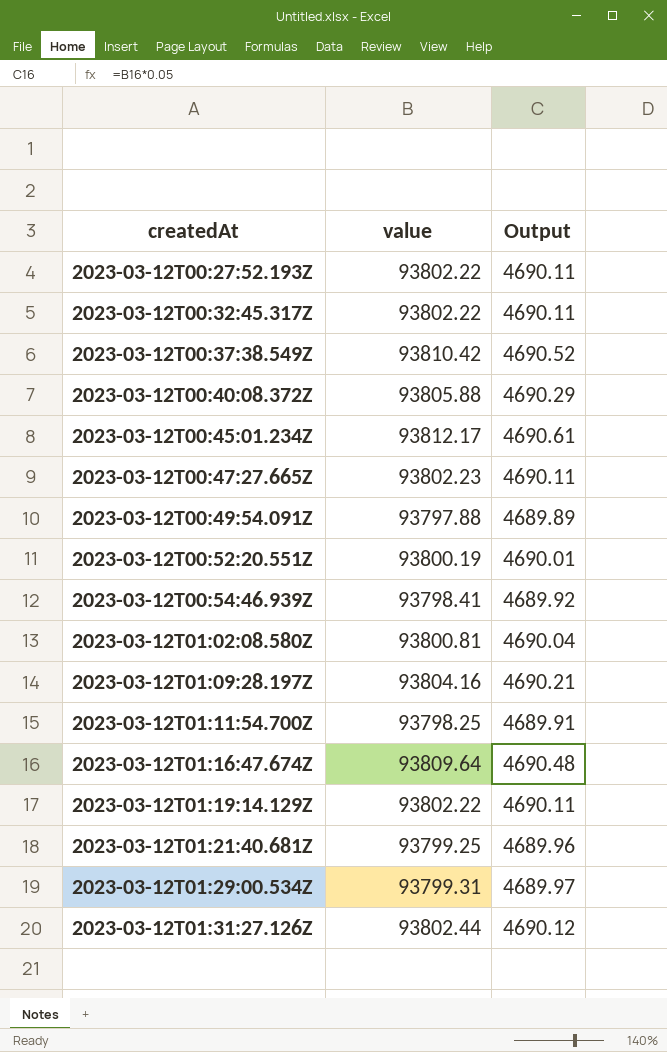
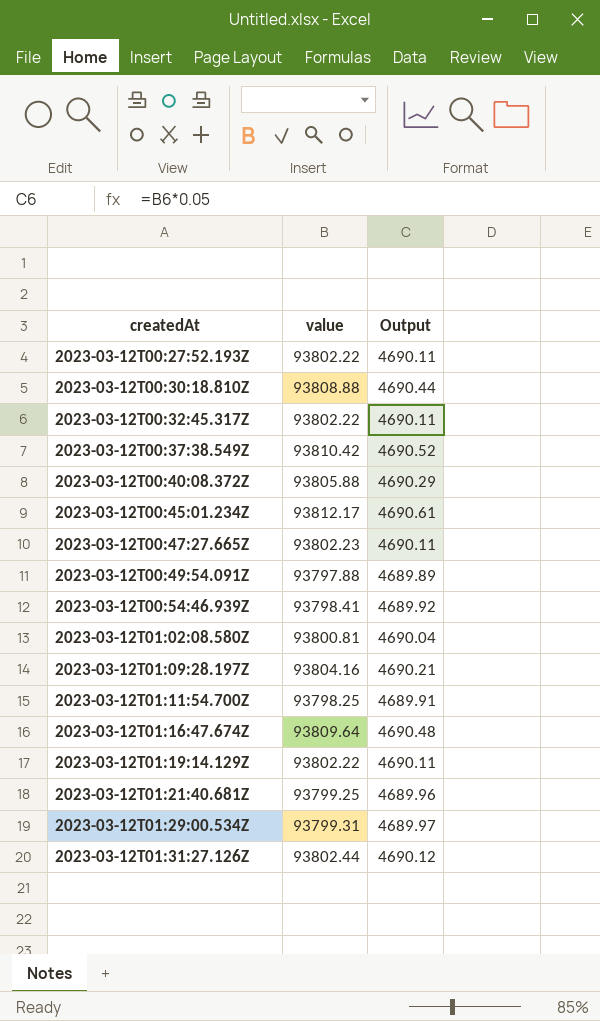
row 2023-03-12T00:52:20.551Z: 93800.19 | 4690.01 -> none
row 2023-03-12T00:30:18.810Z: none -> 93808.88 | 4690.44

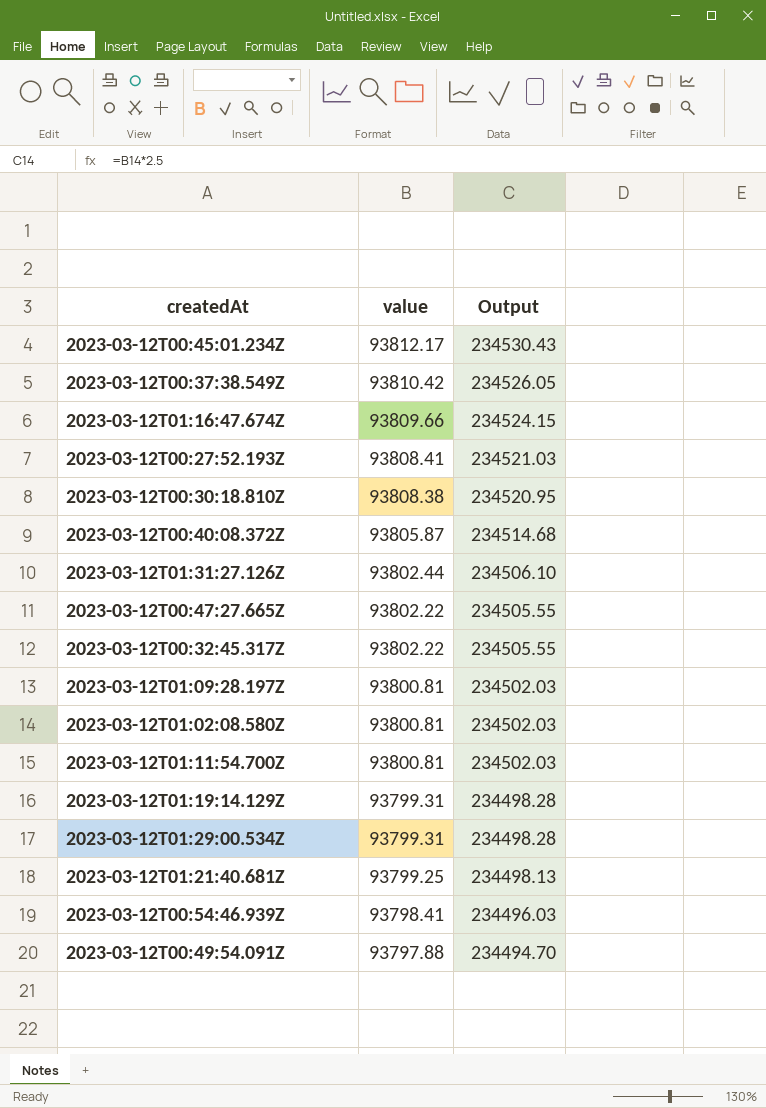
row order: createdAt ascending -> value descending
column Output | formula: [value] * 0.05 -> [value] * 2.5
2023-03-12T01:16:47.674Z | value: 93809.64 -> 93809.66
2023-03-12T00:27:52.193Z | value: 93802.22 -> 93808.41
2023-03-12T00:30:18.810Z | value: 93808.88 -> 93808.38
2023-03-12T00:40:08.372Z | value: 93805.88 -> 93805.87
2023-03-12T00:47:27.665Z | value: 93802.23 -> 93802.22
2023-03-12T01:09:28.197Z | value: 93804.16 -> 93800.81
2023-03-12T01:11:54.700Z | value: 93798.25 -> 93800.81
2023-03-12T01:19:14.129Z | value: 93802.22 -> 93799.31

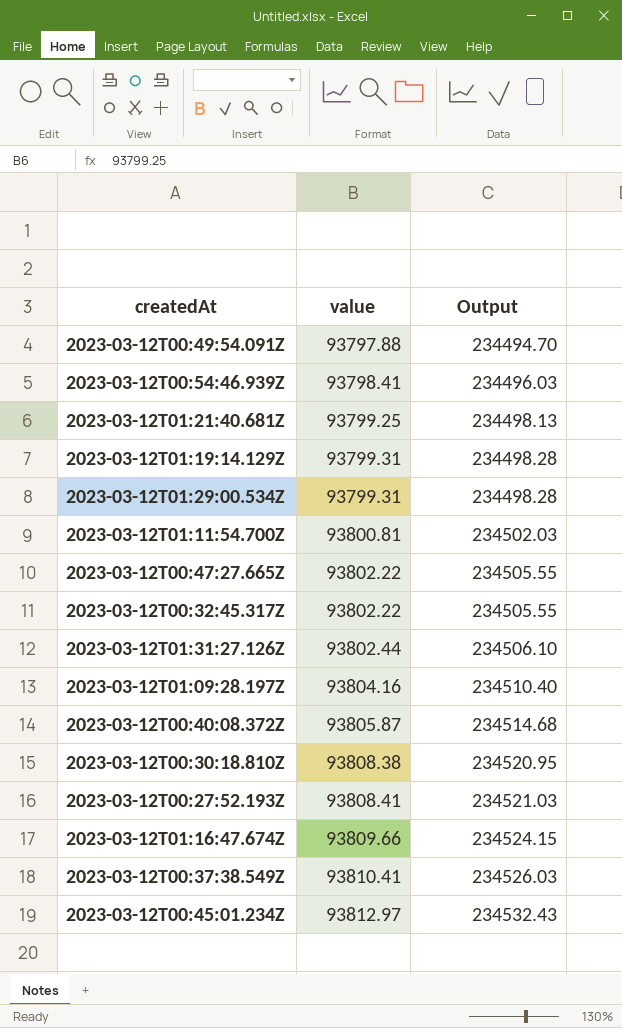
row order: value descending -> value ascending
row 2023-03-12T01:02:08.580Z: 93800.81 | 234502.03 -> none
2023-03-12T01:09:28.197Z | value: 93800.81 -> 93804.16
2023-03-12T01:09:28.197Z | Output: 234502.03 -> 234510.40
2023-03-12T00:37:38.549Z | value: 93810.42 -> 93810.41
2023-03-12T00:37:38.549Z | Output: 234526.05 -> 234526.03
2023-03-12T00:45:01.234Z | value: 93812.17 -> 93812.97
2023-03-12T00:45:01.234Z | Output: 234530.43 -> 234532.43

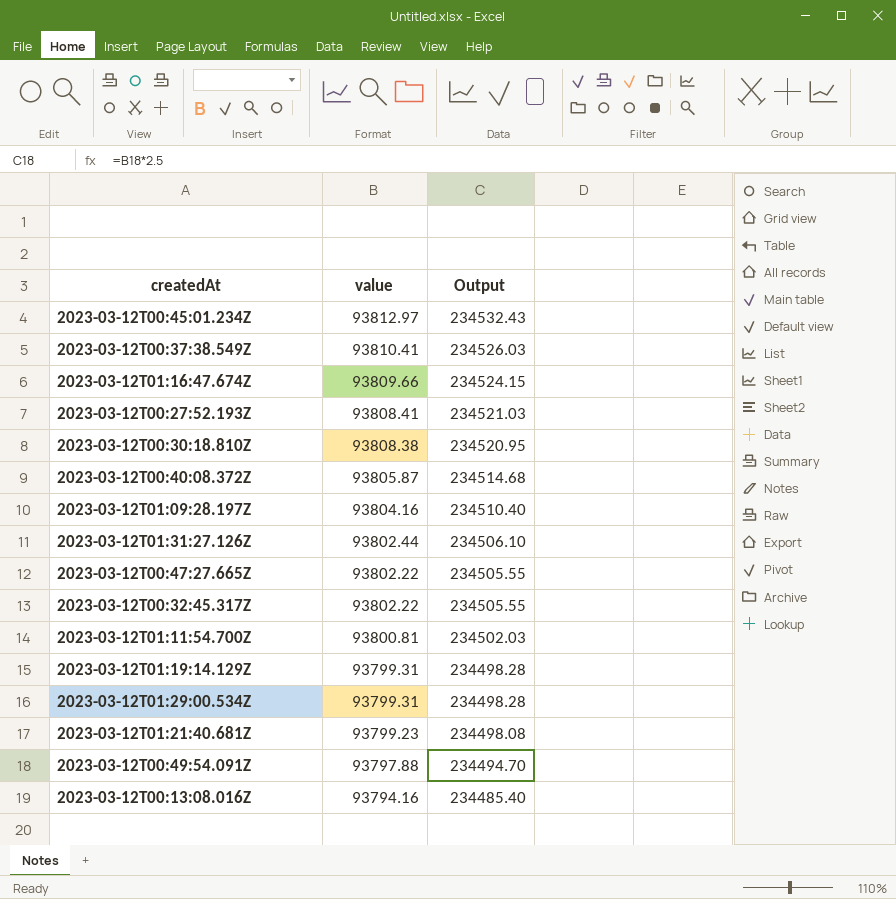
row order: value ascending -> value descending
row 2023-03-12T00:54:46.939Z: 93798.41 | 234496.03 -> none
2023-03-12T01:21:40.681Z | value: 93799.25 -> 93799.23
2023-03-12T01:21:40.681Z | Output: 234498.13 -> 234498.08
row 2023-03-12T00:13:08.016Z: none -> 93794.16 | 234485.40

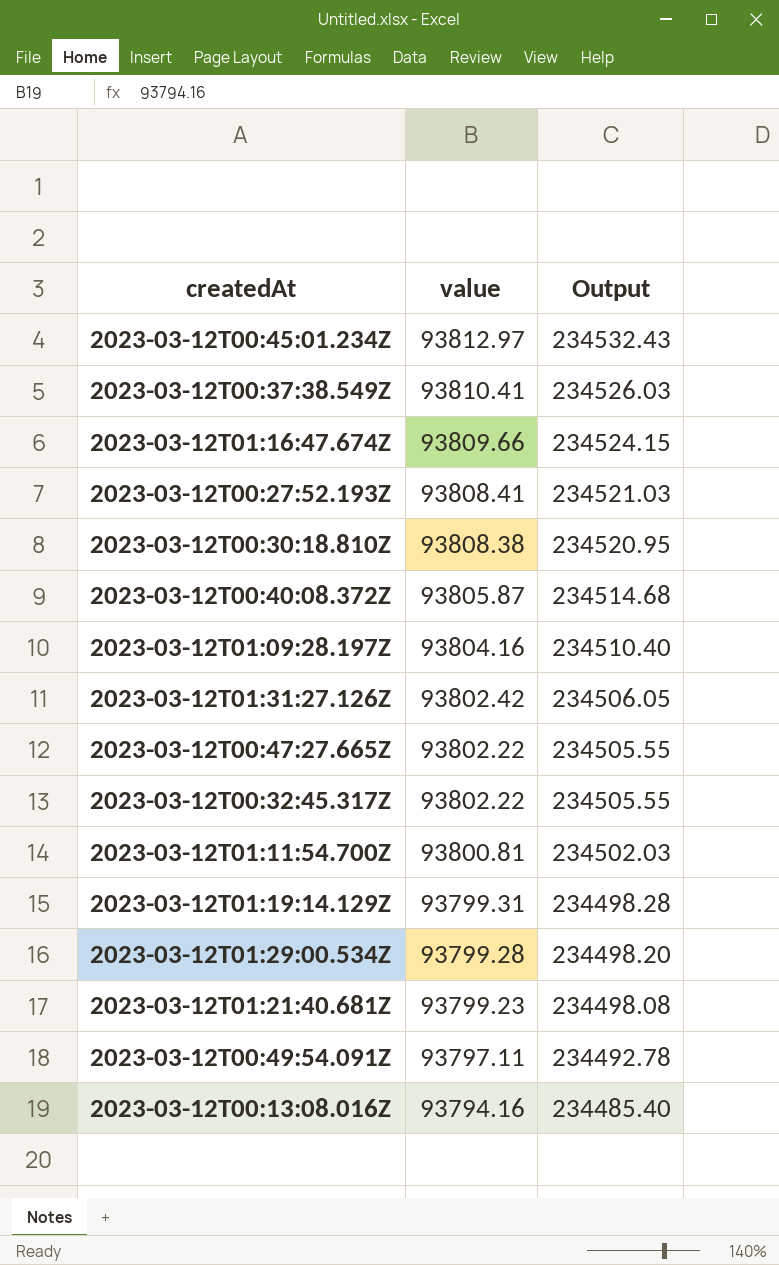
2023-03-12T01:31:27.126Z | value: 93802.44 -> 93802.42
2023-03-12T01:31:27.126Z | Output: 234506.10 -> 234506.05
2023-03-12T01:29:00.534Z | value: 93799.31 -> 93799.28
2023-03-12T01:29:00.534Z | Output: 234498.28 -> 234498.20
2023-03-12T00:49:54.091Z | value: 93797.88 -> 93797.11
2023-03-12T00:49:54.091Z | Output: 234494.70 -> 234492.78

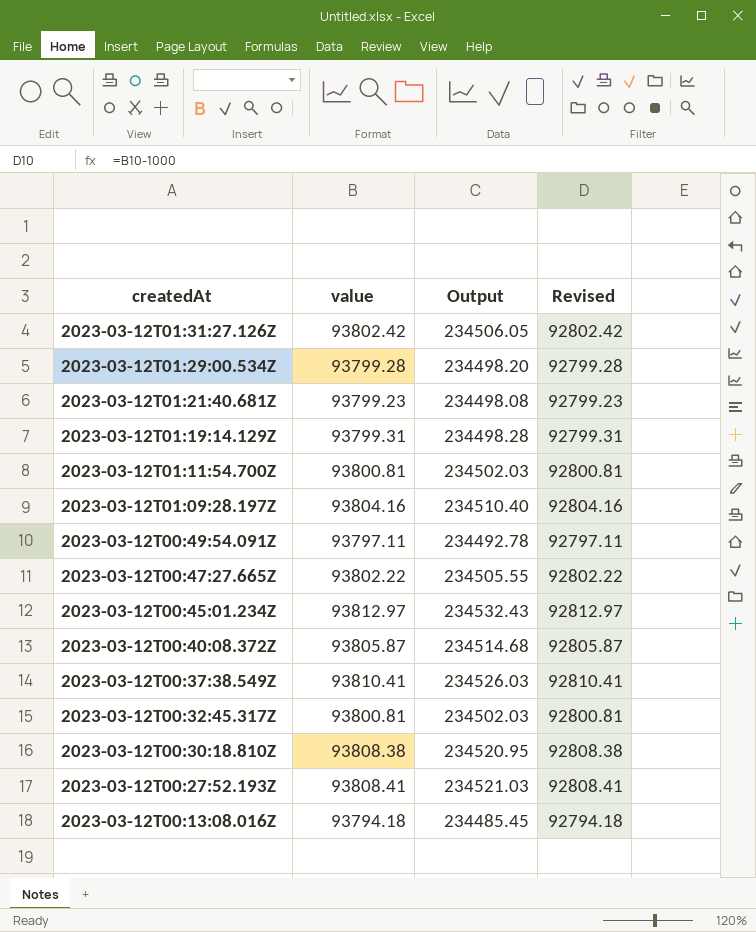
row order: value descending -> createdAt descending
column Revised | formula: none -> [value] - 1000
row 2023-03-12T01:16:47.674Z: 93809.66 | 234524.15 -> none
2023-03-12T00:32:45.317Z | value: 93802.22 -> 93800.81
2023-03-12T00:32:45.317Z | Output: 234505.55 -> 234502.03
2023-03-12T00:13:08.016Z | value: 93794.16 -> 93794.18
2023-03-12T00:13:08.016Z | Output: 234485.40 -> 234485.45

